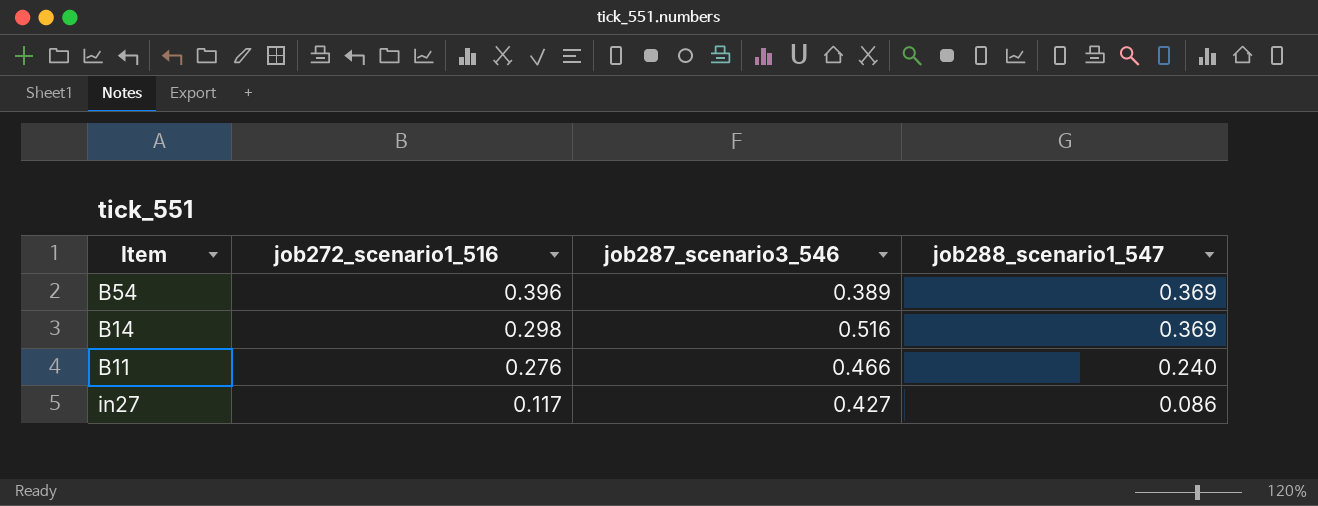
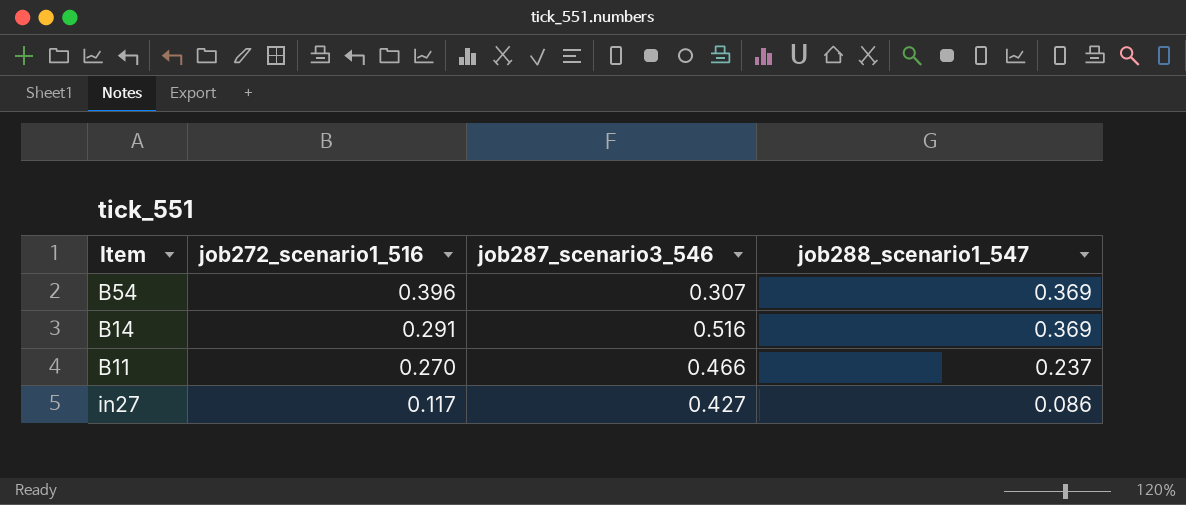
B54 | job287_scenario3_546: 0.389 -> 0.307
B14 | job272_scenario1_516: 0.298 -> 0.291
B11 | job272_scenario1_516: 0.276 -> 0.270
B11 | job288_scenario1_547: 0.240 -> 0.237

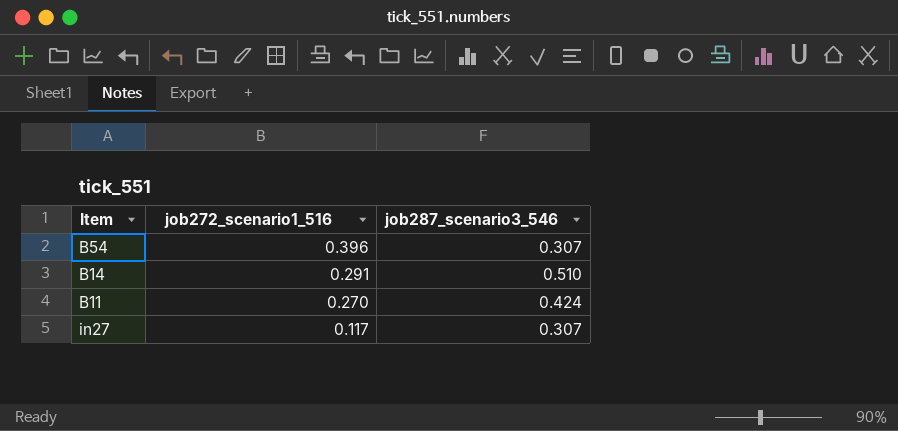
column job288_scenario1_547 | position: 4 -> none
B14 | job287_scenario3_546: 0.516 -> 0.510
B11 | job287_scenario3_546: 0.466 -> 0.424
in27 | job287_scenario3_546: 0.427 -> 0.307

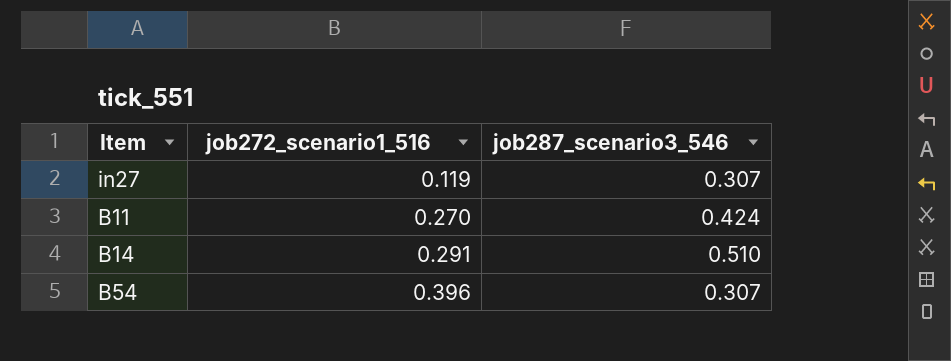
row order: job272_scenario1_516 descending -> job272_scenario1_516 ascending
in27 | job272_scenario1_516: 0.117 -> 0.119

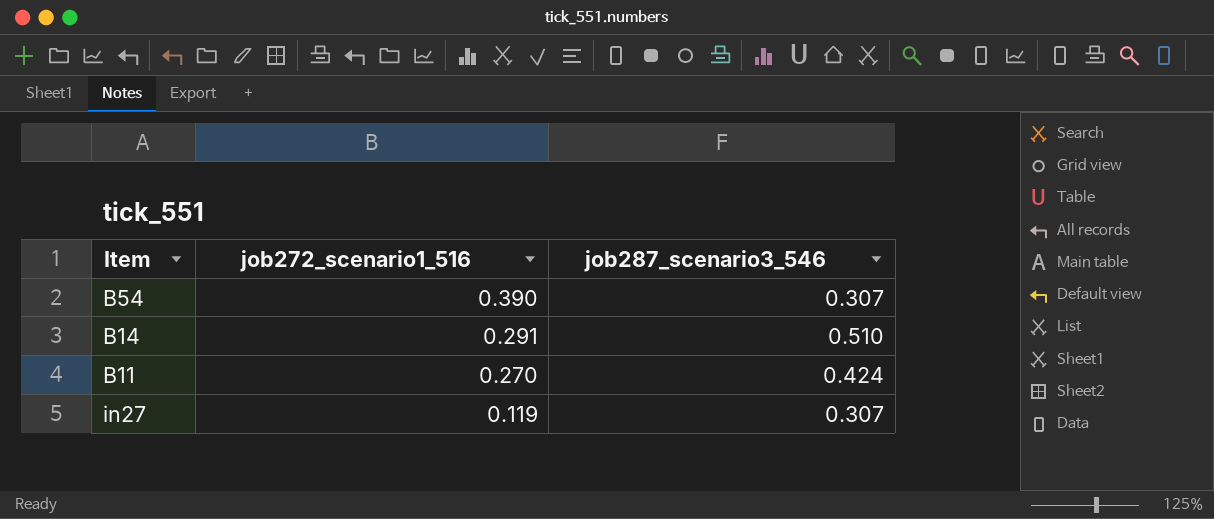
row order: job272_scenario1_516 ascending -> job272_scenario1_516 descending
B54 | job272_scenario1_516: 0.396 -> 0.390

